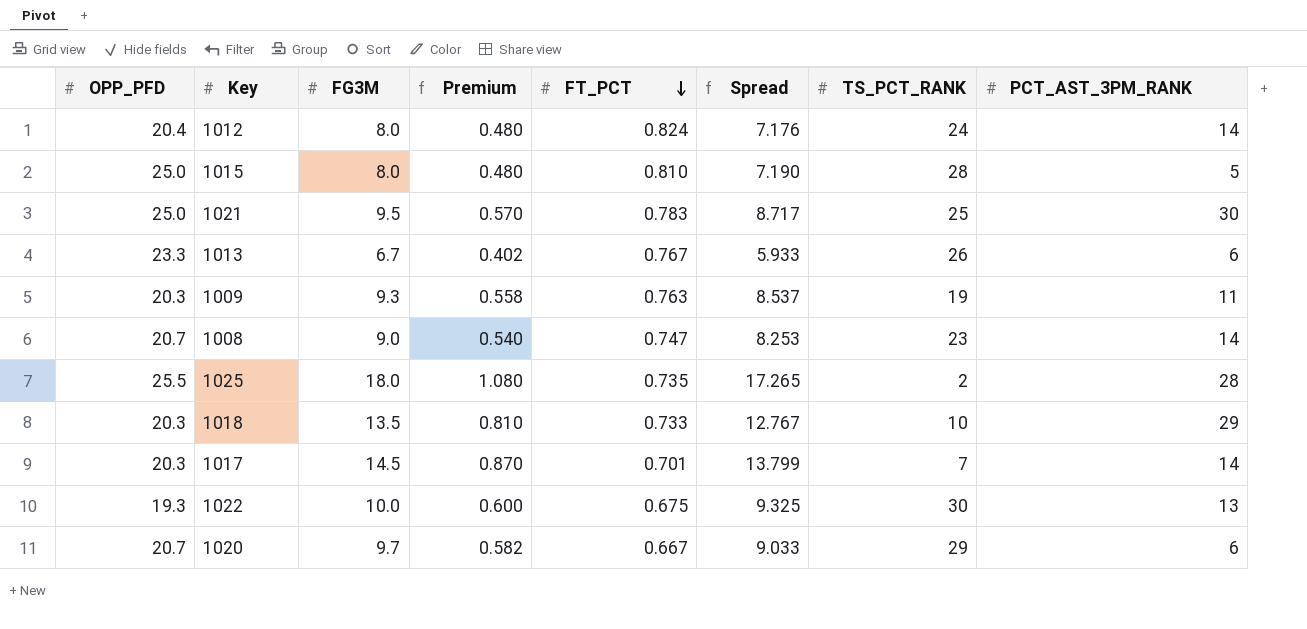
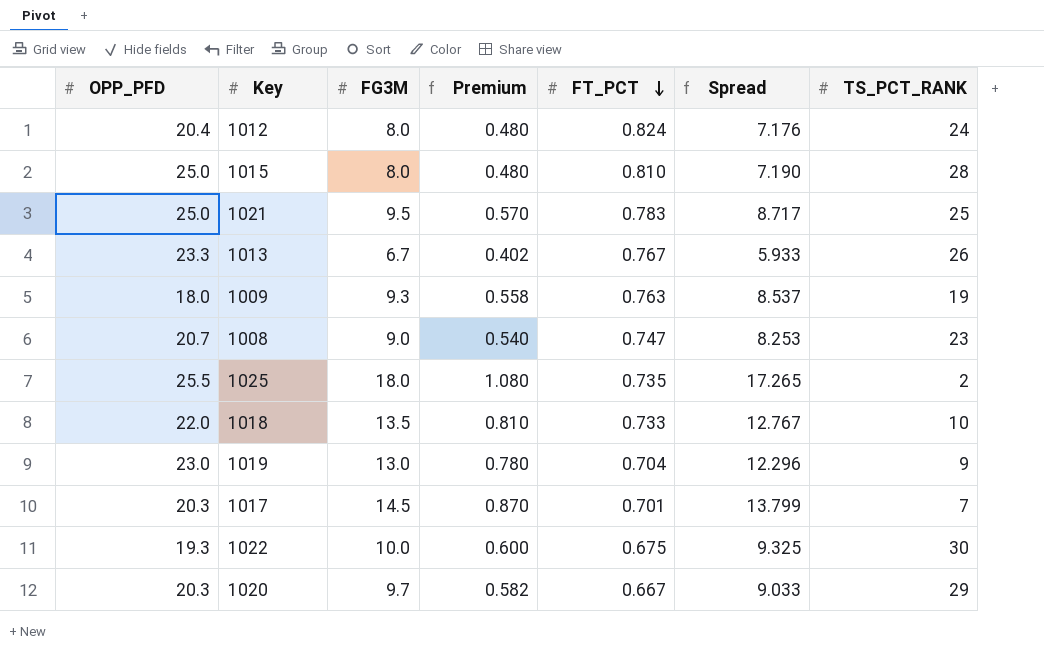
column PCT_AST_3PM_RANK | position: 8 -> none
1009 | OPP_PFD: 20.3 -> 18.0
1018 | OPP_PFD: 20.3 -> 22.0
row 1019: none -> 23.0 | 13.0 | 0.780 | 0.704 | 12.296 | 9
1020 | OPP_PFD: 20.7 -> 20.3

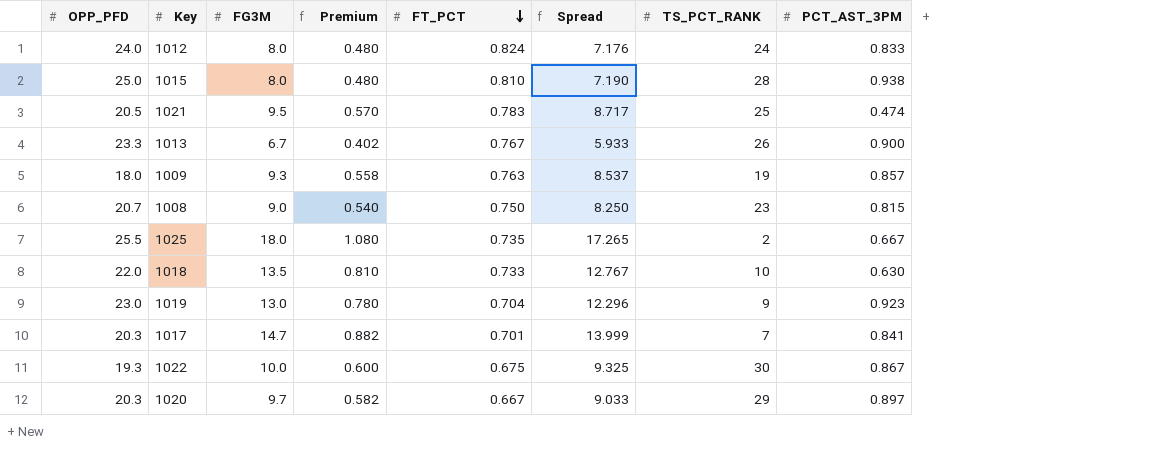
column PCT_AST_3PM | position: none -> 8
1012 | OPP_PFD: 20.4 -> 24.0
1021 | OPP_PFD: 25.0 -> 20.5
1008 | FT_PCT: 0.747 -> 0.750
1008 | Spread: 8.253 -> 8.250
1017 | FG3M: 14.5 -> 14.7
1017 | Premium: 0.870 -> 0.882
1017 | Spread: 13.799 -> 13.999

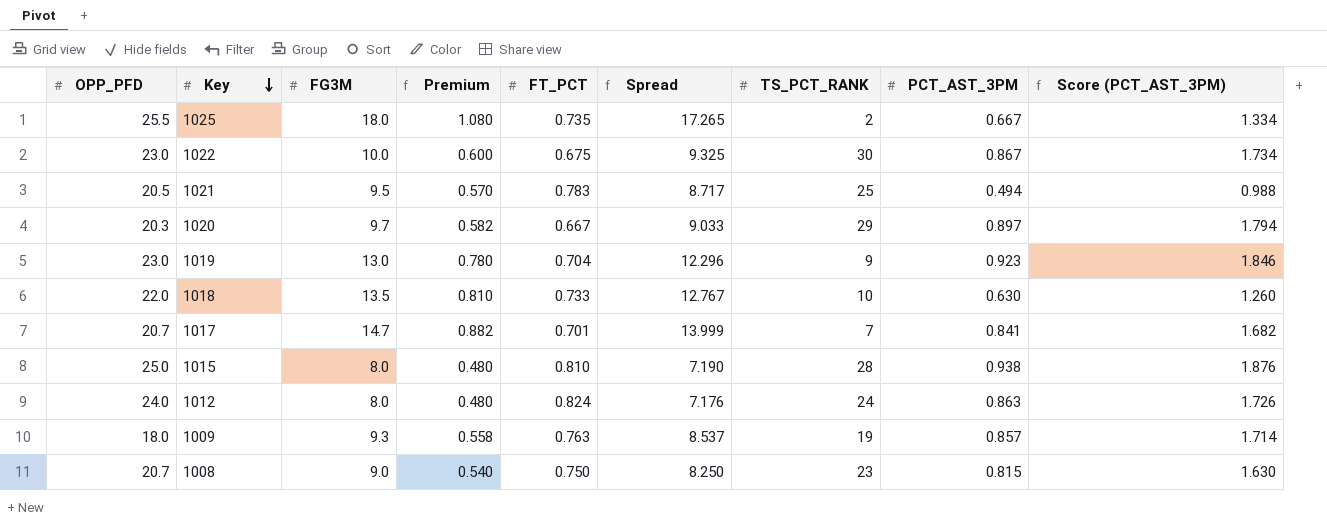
row order: FT_PCT descending -> Key descending
column Score (PCT_AST_3PM) | formula: none -> [PCT_AST_3PM] * 2
row 1013: 23.3 | 6.7 | 0.402 | 0.767 | 5.933 | 26 | 0.900 -> none
1022 | OPP_PFD: 19.3 -> 23.0
1021 | PCT_AST_3PM: 0.474 -> 0.494
1017 | OPP_PFD: 20.3 -> 20.7
1012 | PCT_AST_3PM: 0.833 -> 0.863

